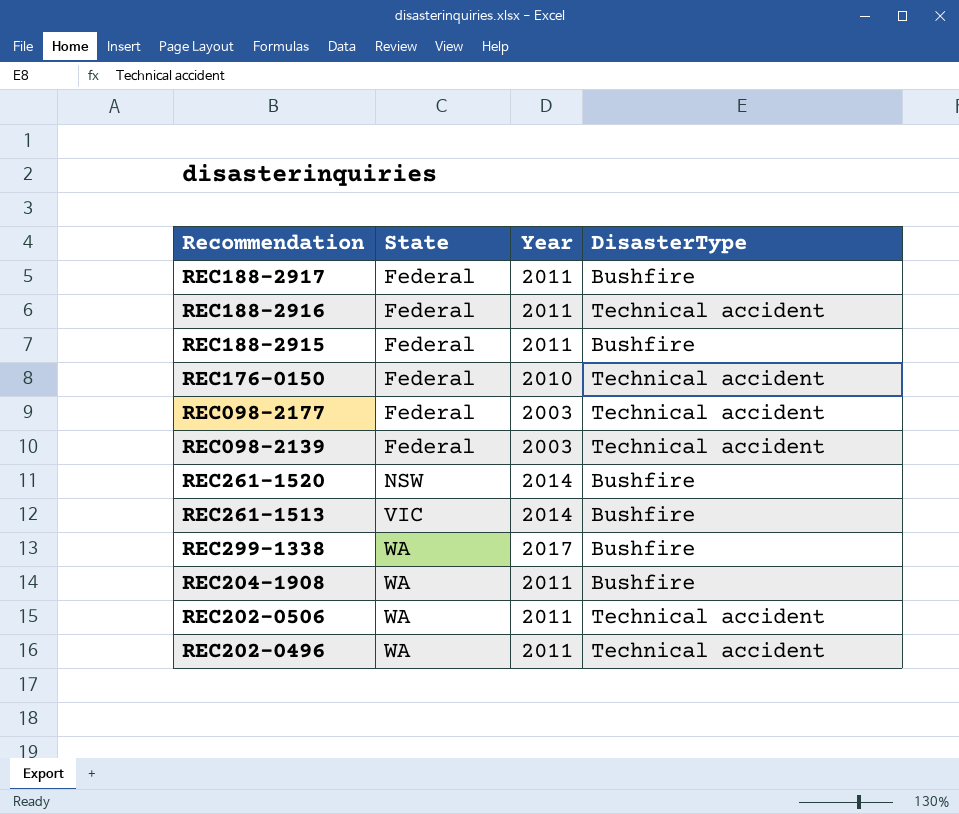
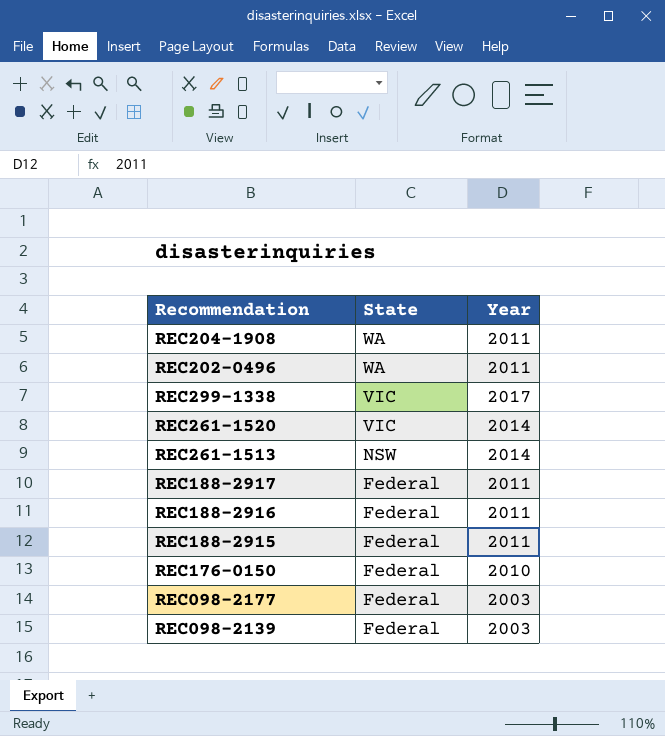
row order: State ascending -> State descending
column DisasterType | position: 4 -> none
row REC202-0506: WA | 2011 | Technical accident -> none
REC299-1338 | State: WA -> VIC
REC261-1520 | State: NSW -> VIC
REC261-1513 | State: VIC -> NSW

